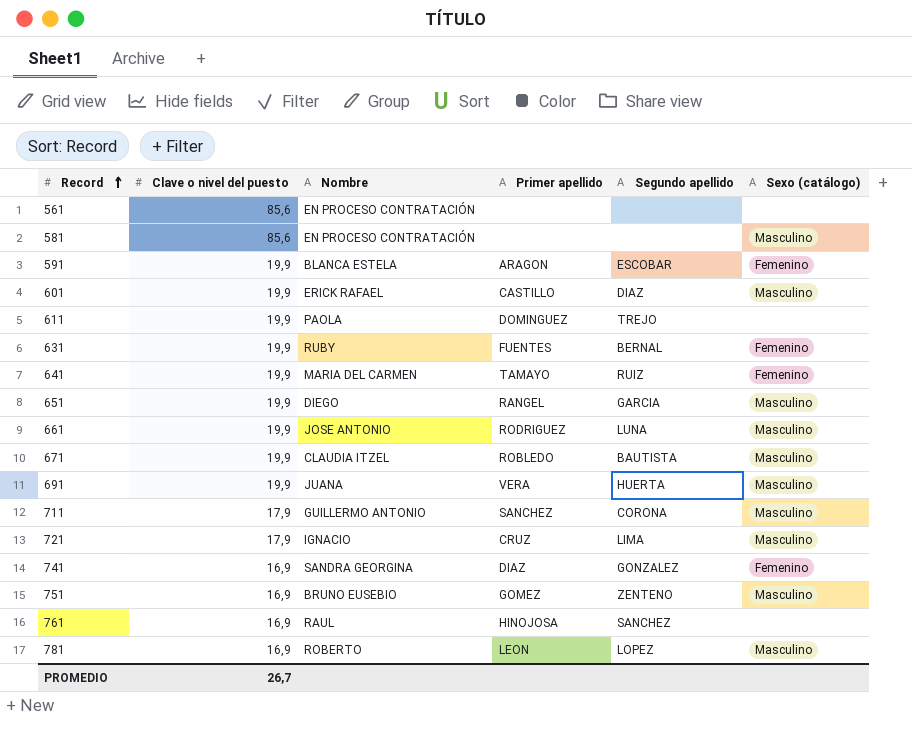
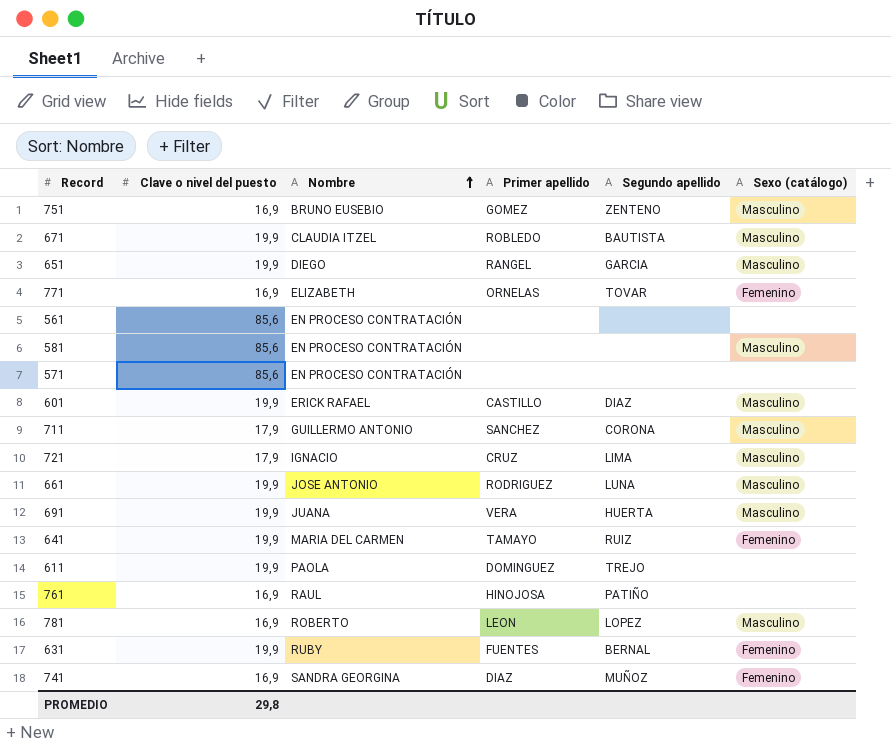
row order: Record ascending -> Nombre ascending
row 591: 19,9 | BLANCA ESTELA | ARAGON | ESCOBAR | Femenino -> none
row 771: none -> 16,9 | ELIZABETH | ORNELAS | TOVAR | Femenino
row 571: none -> 85,6 | EN PROCESO CONTRATACIÓN | none | none | none
761 | Segundo apellido: SANCHEZ -> PATIÑO
741 | Segundo apellido: GONZALEZ -> MUÑOZ
PROMEDIO | Clave o nivel del puesto: 26,7 -> 29,8

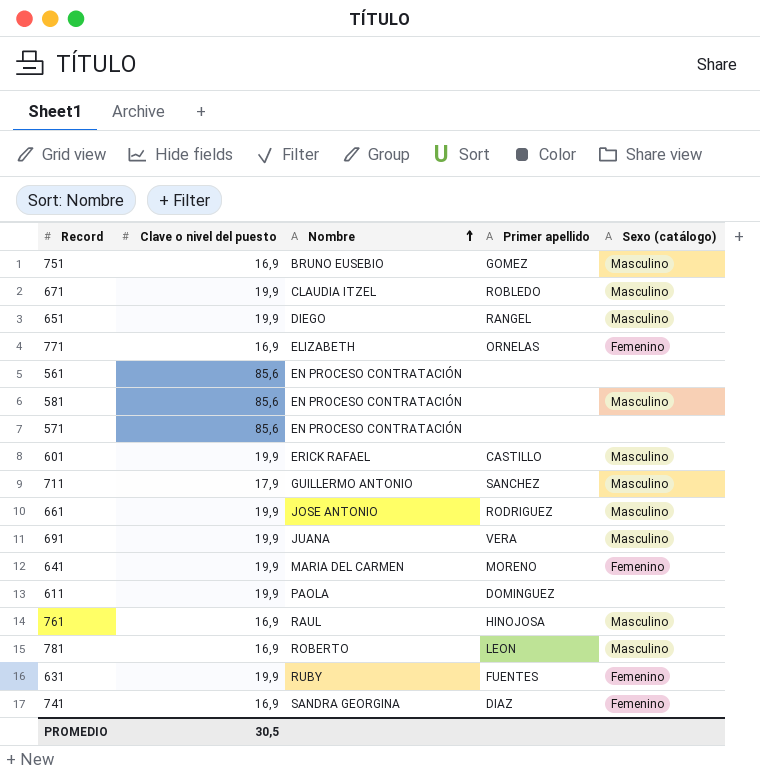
column Segundo apellido | position: 5 -> none
row 721: 17,9 | IGNACIO | CRUZ | LIMA | Masculino -> none
641 | Primer apellido: TAMAYO -> MORENO
761 | Sexo (catálogo): none -> Masculino
PROMEDIO | Clave o nivel del puesto: 29,8 -> 30,5

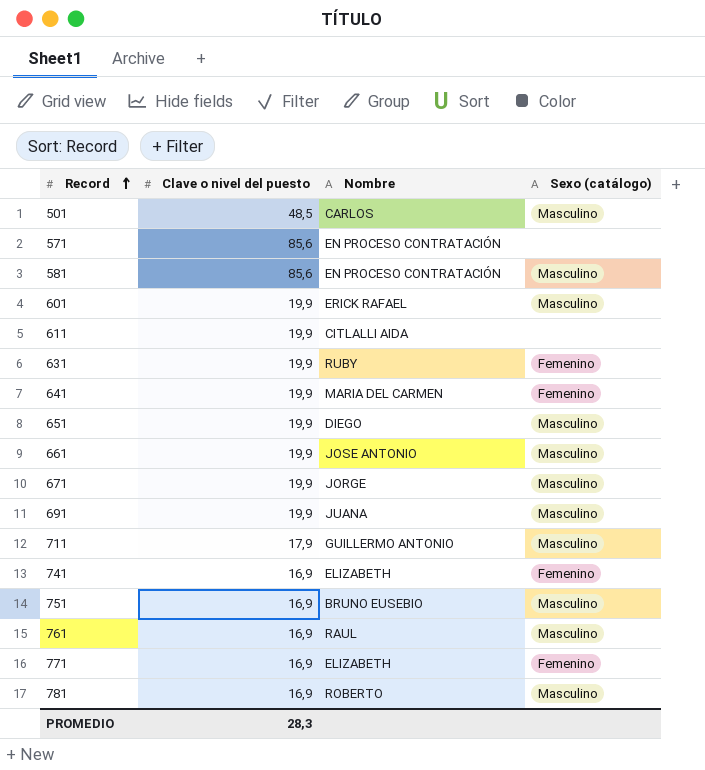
row order: Nombre ascending -> Record ascending
column Primer apellido | position: 4 -> none
row 561: 85,6 | EN PROCESO CONTRATACIÓN | none | none -> none
row 501: none -> 48,5 | CARLOS | Masculino
611 | Nombre: PAOLA -> CITLALLI AIDA
671 | Nombre: CLAUDIA ITZEL -> JORGE
741 | Nombre: SANDRA GEORGINA -> ELIZABETH
PROMEDIO | Clave o nivel del puesto: 30,5 -> 28,3

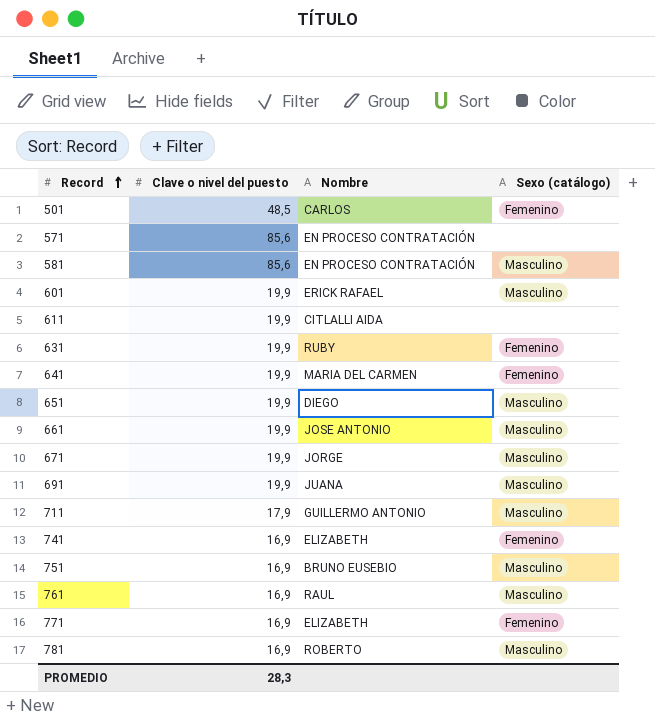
501 | Sexo (catálogo): Masculino -> Femenino

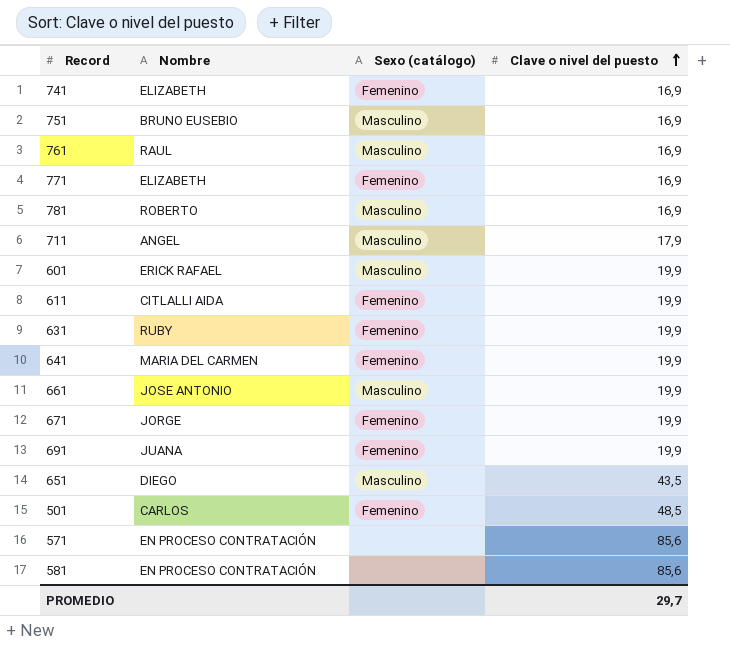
row order: Record ascending -> Clave o nivel del puesto ascending
column Clave o nivel del puesto | position: 2 -> 4
711 | Nombre: GUILLERMO ANTONIO -> ANGEL
611 | Sexo (catálogo): none -> Femenino
671 | Sexo (catálogo): Masculino -> Femenino
691 | Sexo (catálogo): Masculino -> Femenino
651 | Clave o nivel del puesto: 19,9 -> 43,5
581 | Sexo (catálogo): Masculino -> none
PROMEDIO | Clave o nivel del puesto: 28,3 -> 29,7

